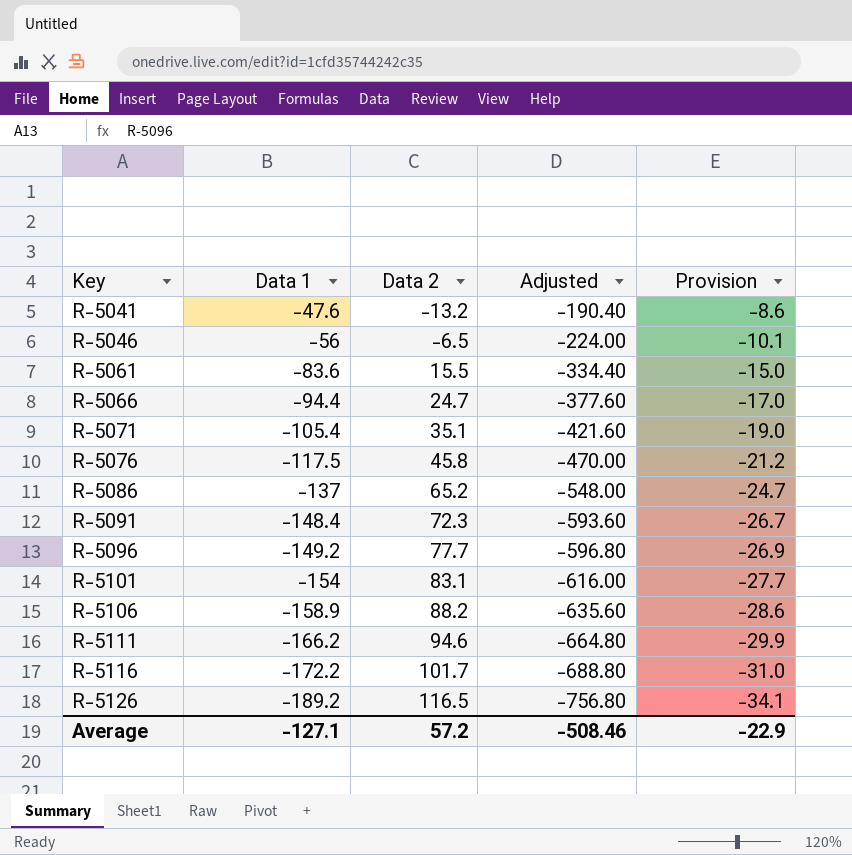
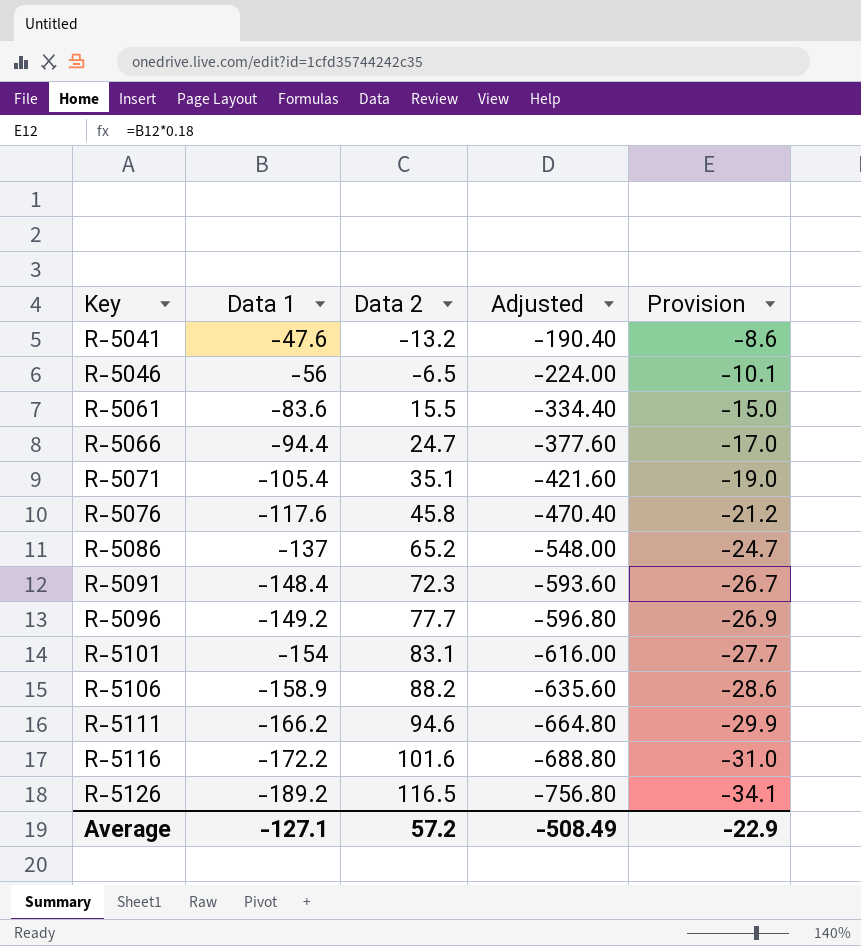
R-5076 | Data 1: -117.5 -> -117.6
R-5076 | Adjusted: -470.00 -> -470.40
R-5116 | Data 2: 101.7 -> 101.6
Average | Adjusted: -508.46 -> -508.49

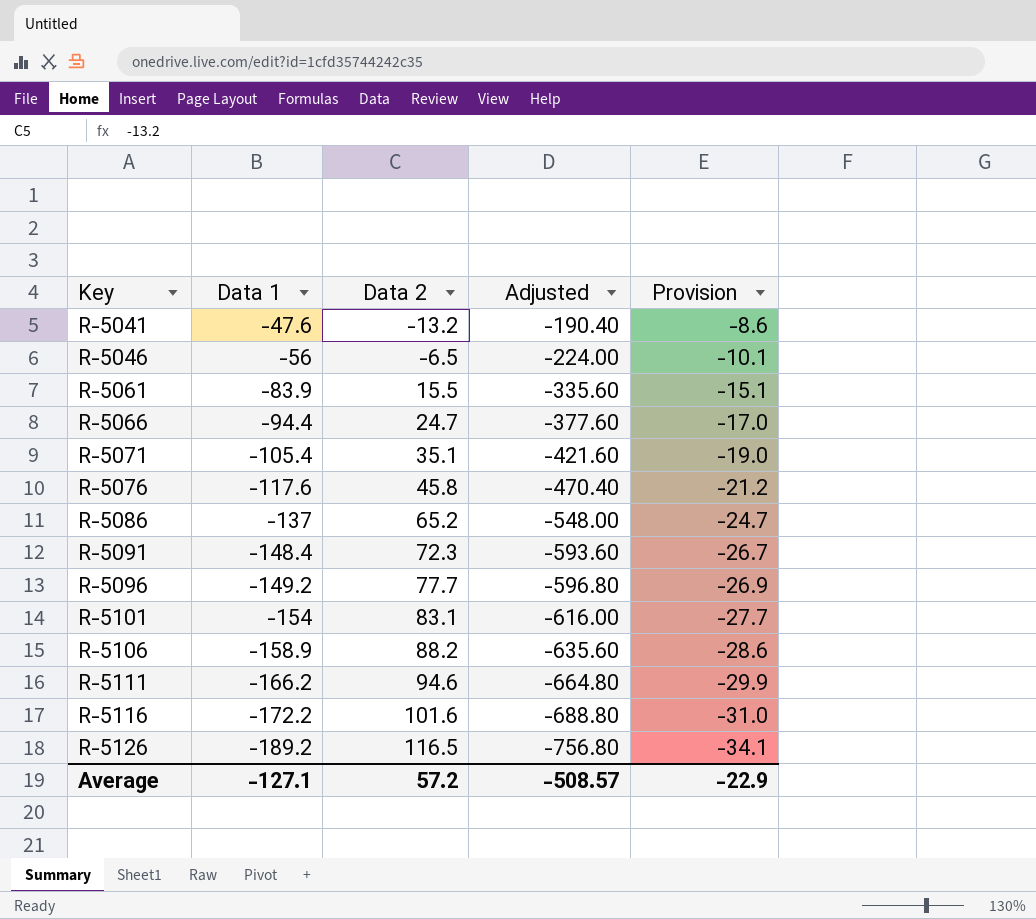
R-5061 | Data 1: -83.6 -> -83.9
R-5061 | Adjusted: -334.40 -> -335.60
R-5061 | Provision: -15.0 -> -15.1
Average | Adjusted: -508.49 -> -508.57

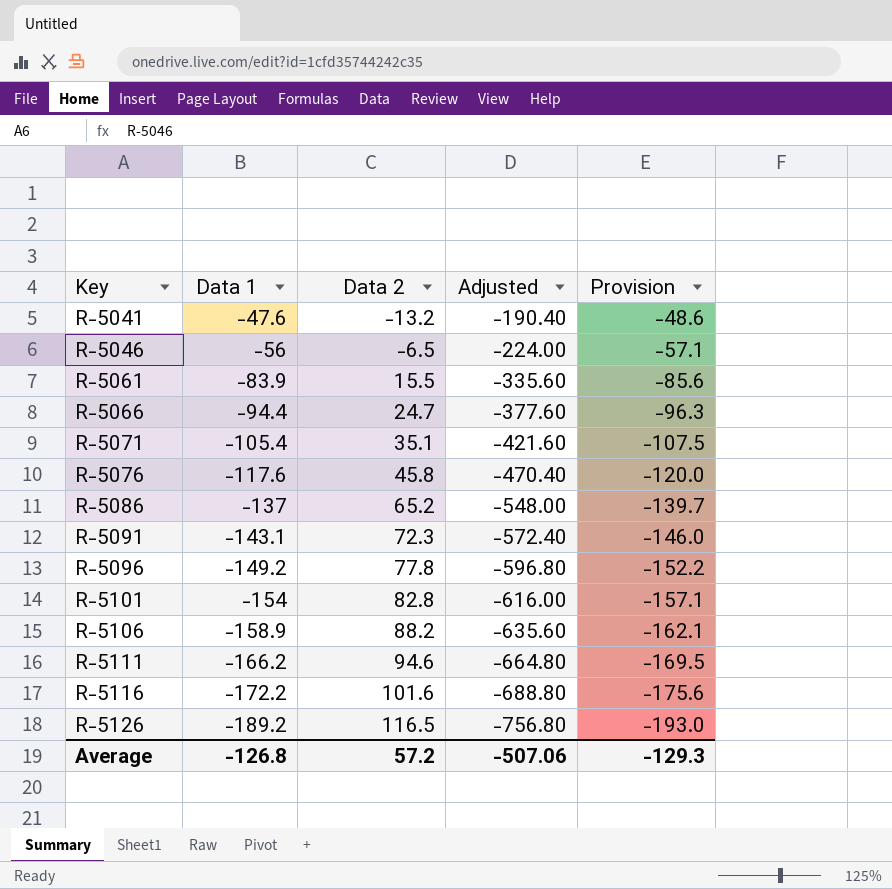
column Provision | formula: [Data 1] * 0.18 -> [Data 1] * 1.02
R-5091 | Data 1: -148.4 -> -143.1
R-5091 | Adjusted: -593.60 -> -572.40
R-5096 | Data 2: 77.7 -> 77.8
R-5101 | Data 2: 83.1 -> 82.8
Average | Data 1: -127.1 -> -126.8
Average | Adjusted: -508.57 -> -507.06
Average | Provision: -22.9 -> -129.3

